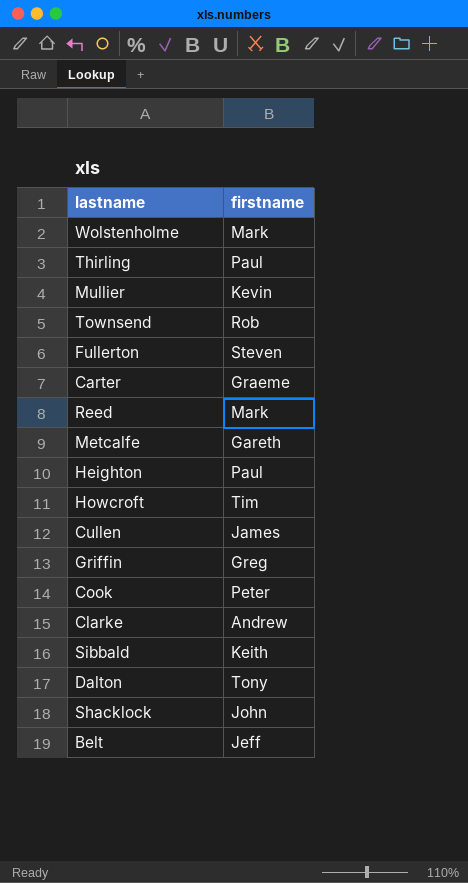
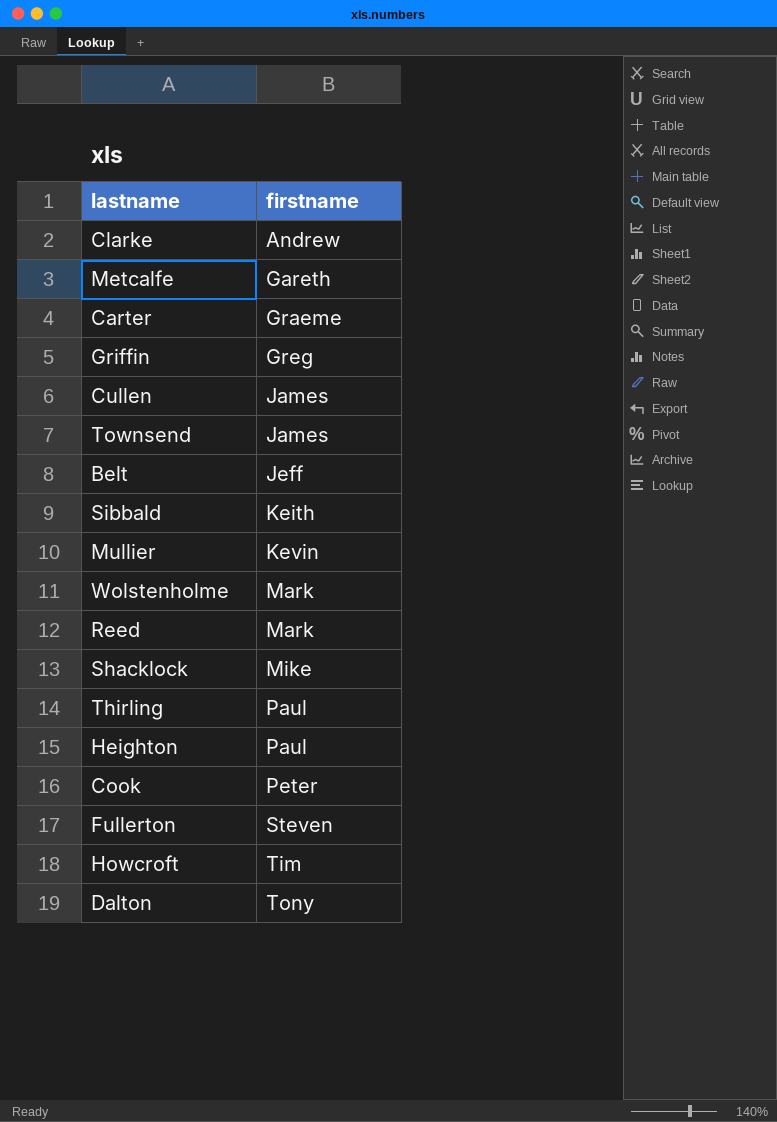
row order: none -> firstname ascending
Townsend | firstname: Rob -> James
Shacklock | firstname: John -> Mike

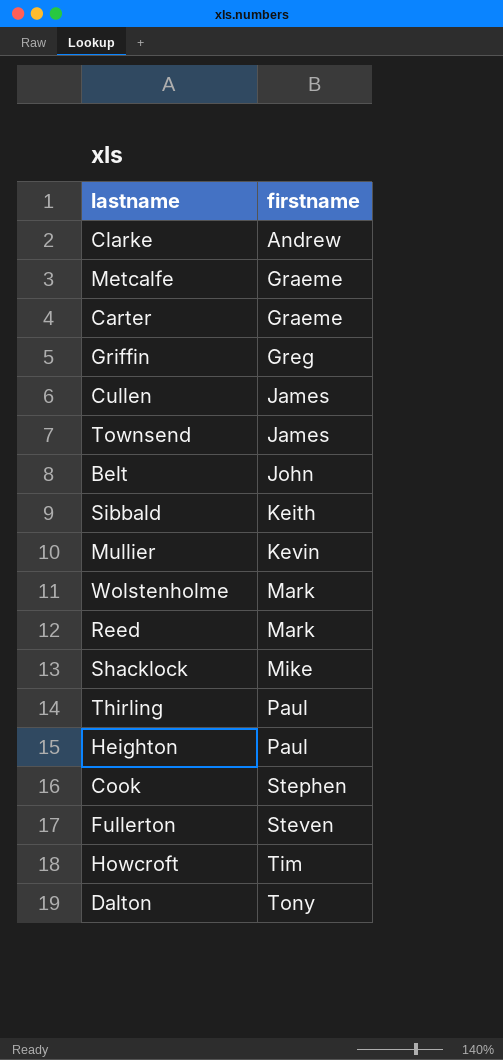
Metcalfe | firstname: Gareth -> Graeme
Belt | firstname: Jeff -> John
Cook | firstname: Peter -> Stephen

